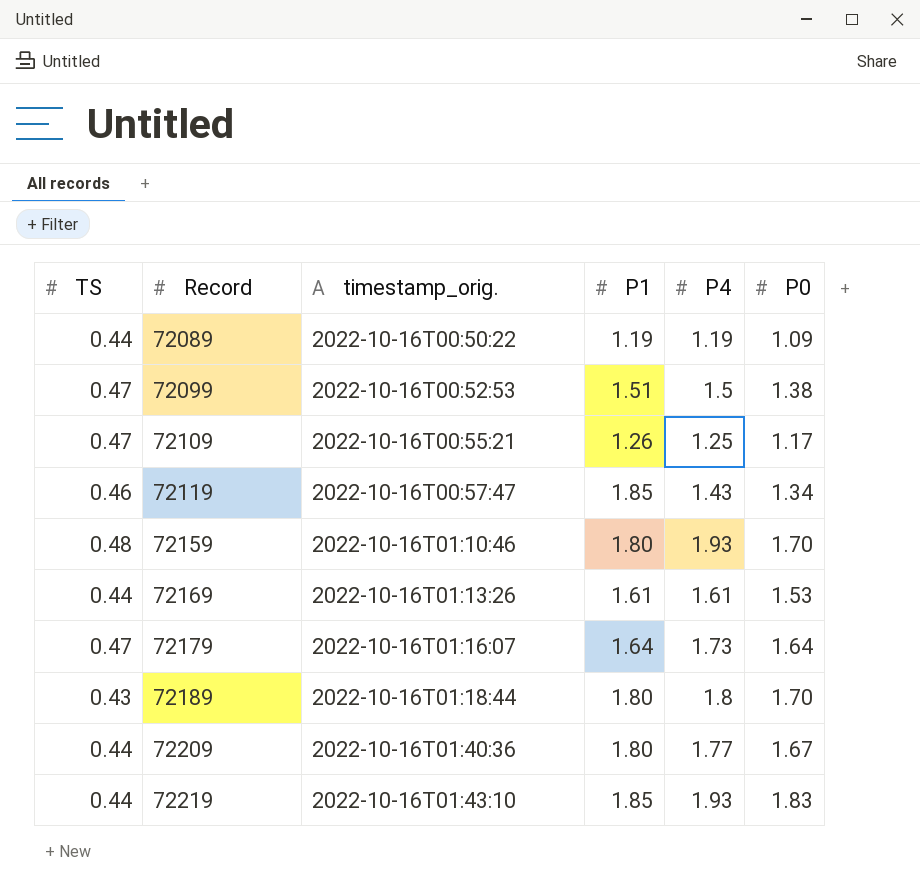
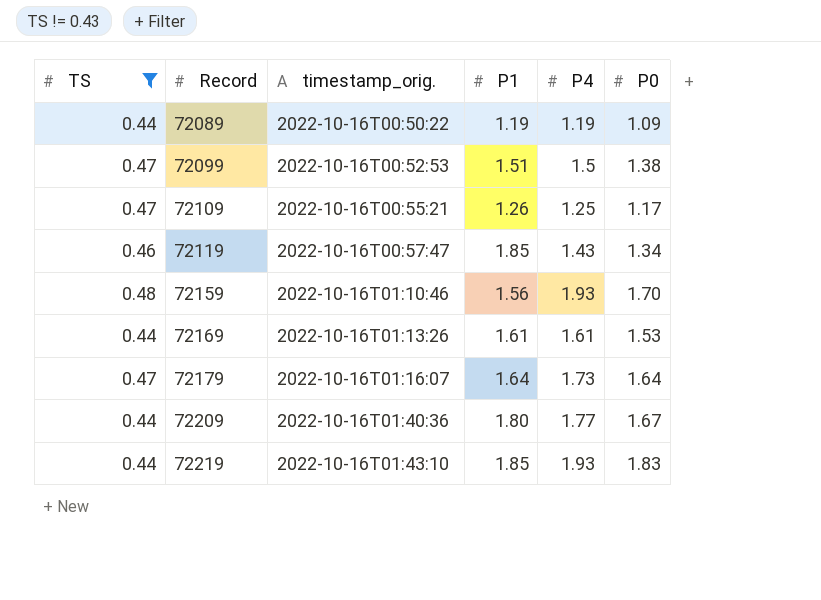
filter: none -> TS != 0.43
72159 | P1: 1.80 -> 1.56

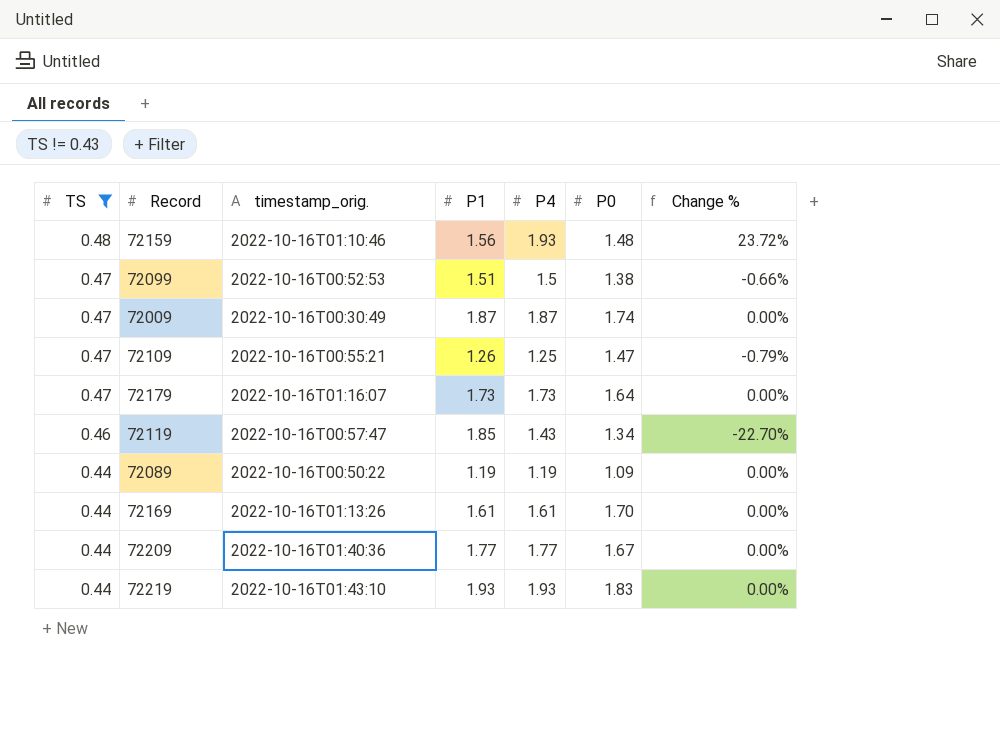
row order: Record ascending -> TS descending
column Change % | formula: none -> ([P4] - [P1]) / [P1]
72159 | P0: 1.70 -> 1.48
row 72009: none -> 0.47 | 2022-10-16T00:30:49 | 1.87 | 1.87 | 1.74 | 0.00%
72109 | P0: 1.17 -> 1.47
72179 | P1: 1.64 -> 1.73
72169 | P0: 1.53 -> 1.70
72209 | P1: 1.80 -> 1.77
72219 | P1: 1.85 -> 1.93

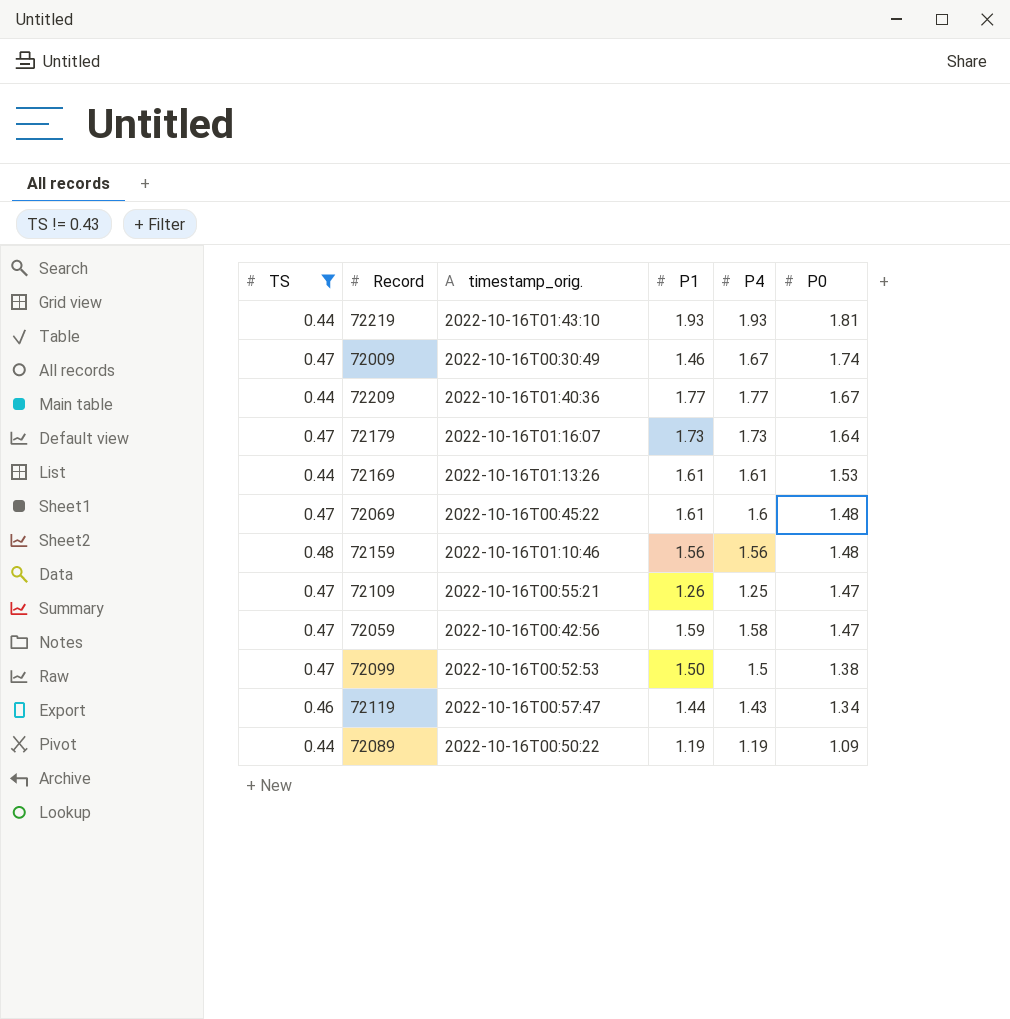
row order: TS descending -> P0 descending
column Change % | formula: ([P4] - [P1]) / [P1] -> none
72219 | P0: 1.83 -> 1.81
72009 | P1: 1.87 -> 1.46
72009 | P4: 1.87 -> 1.67
72169 | P0: 1.70 -> 1.53
row 72069: none -> 0.47 | 2022-10-16T00:45:22 | 1.61 | 1.6 | 1.48
72159 | P4: 1.93 -> 1.56
row 72059: none -> 0.47 | 2022-10-16T00:42:56 | 1.59 | 1.58 | 1.47
72099 | P1: 1.51 -> 1.50
72119 | P1: 1.85 -> 1.44

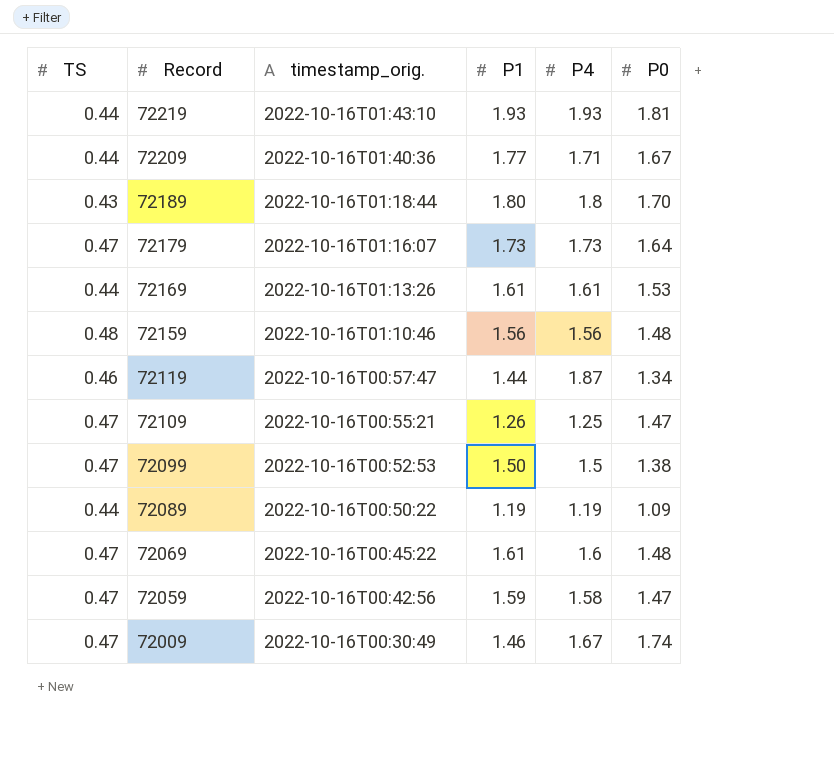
filter: TS != 0.43 -> none
row order: P0 descending -> Record descending
72209 | P4: 1.77 -> 1.71
72119 | P4: 1.43 -> 1.87

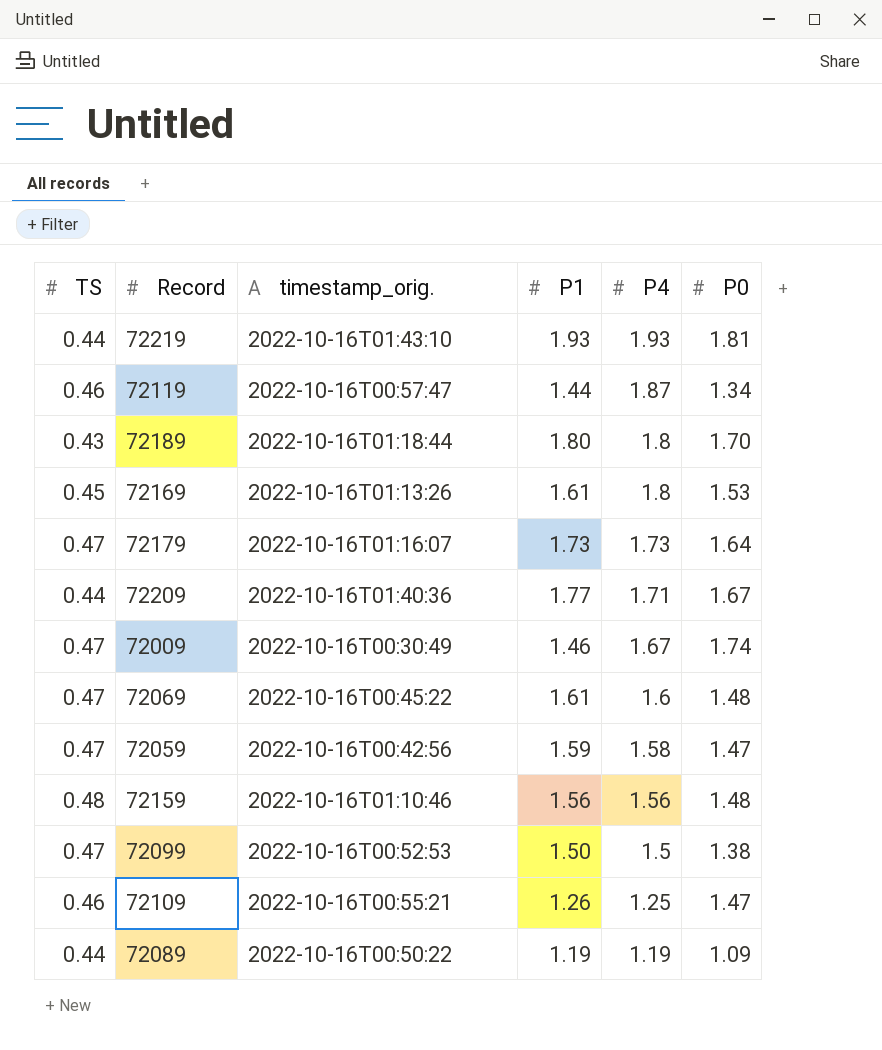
row order: Record descending -> P4 descending
72169 | TS: 0.44 -> 0.45
72169 | P4: 1.61 -> 1.8
72109 | TS: 0.47 -> 0.46

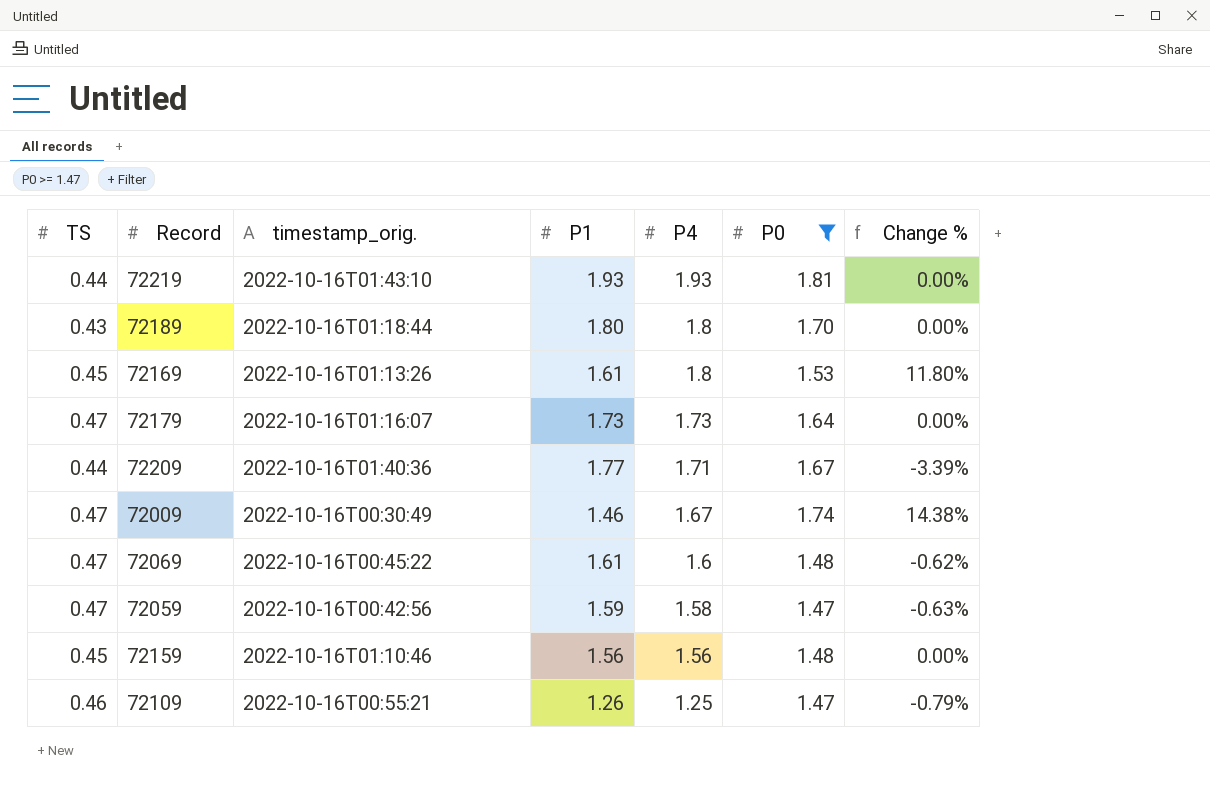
filter: none -> P0 >= 1.47
column Change % | formula: none -> ([P4] - [P1]) / [P1]
72159 | TS: 0.48 -> 0.45

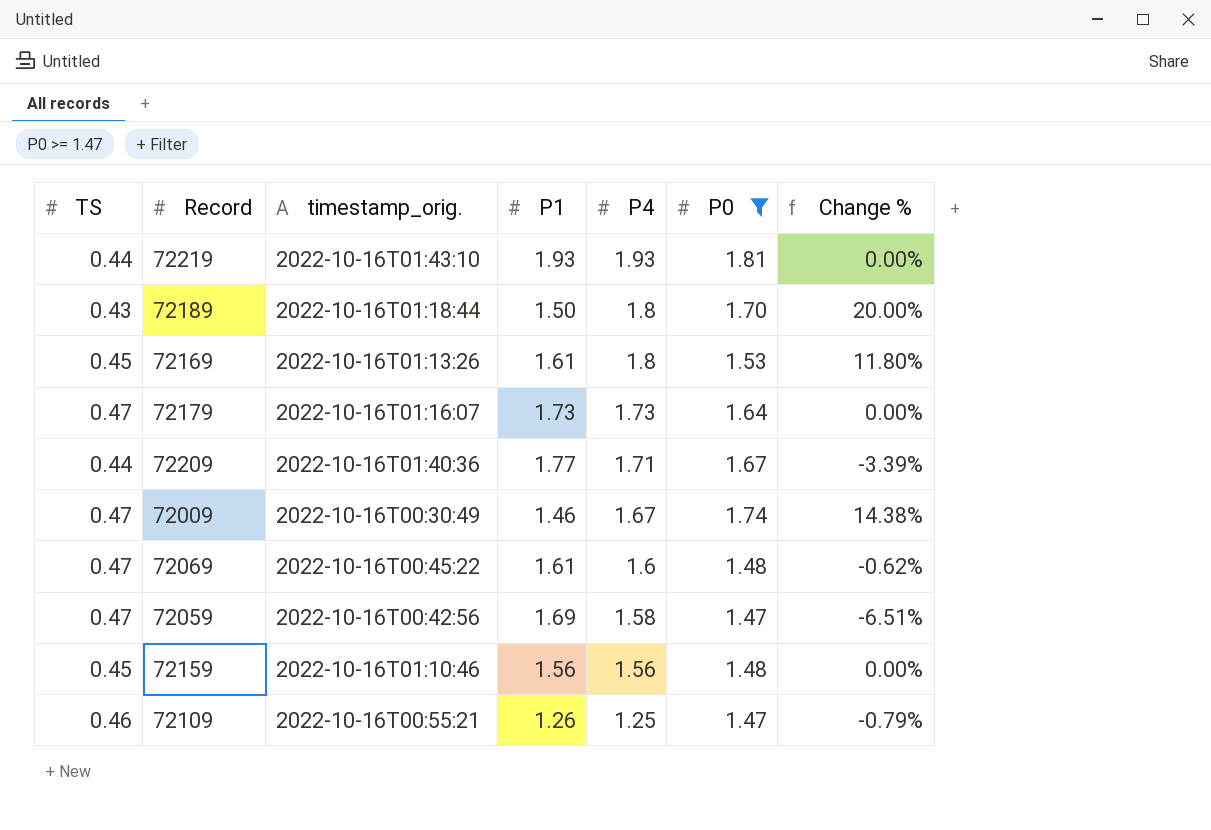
72189 | P1: 1.80 -> 1.50
72189 | Change %: 0.00% -> 20.00%
72059 | P1: 1.59 -> 1.69
72059 | Change %: -0.63% -> -6.51%

